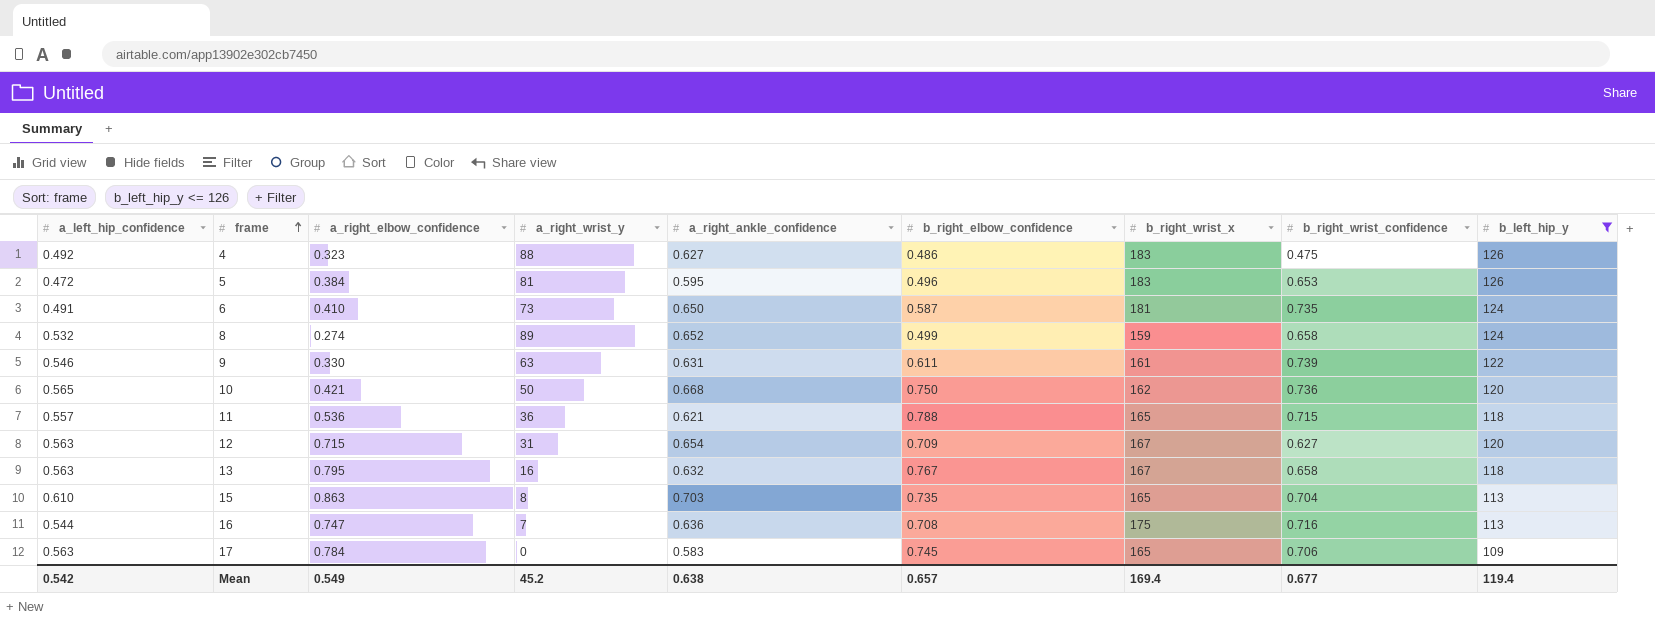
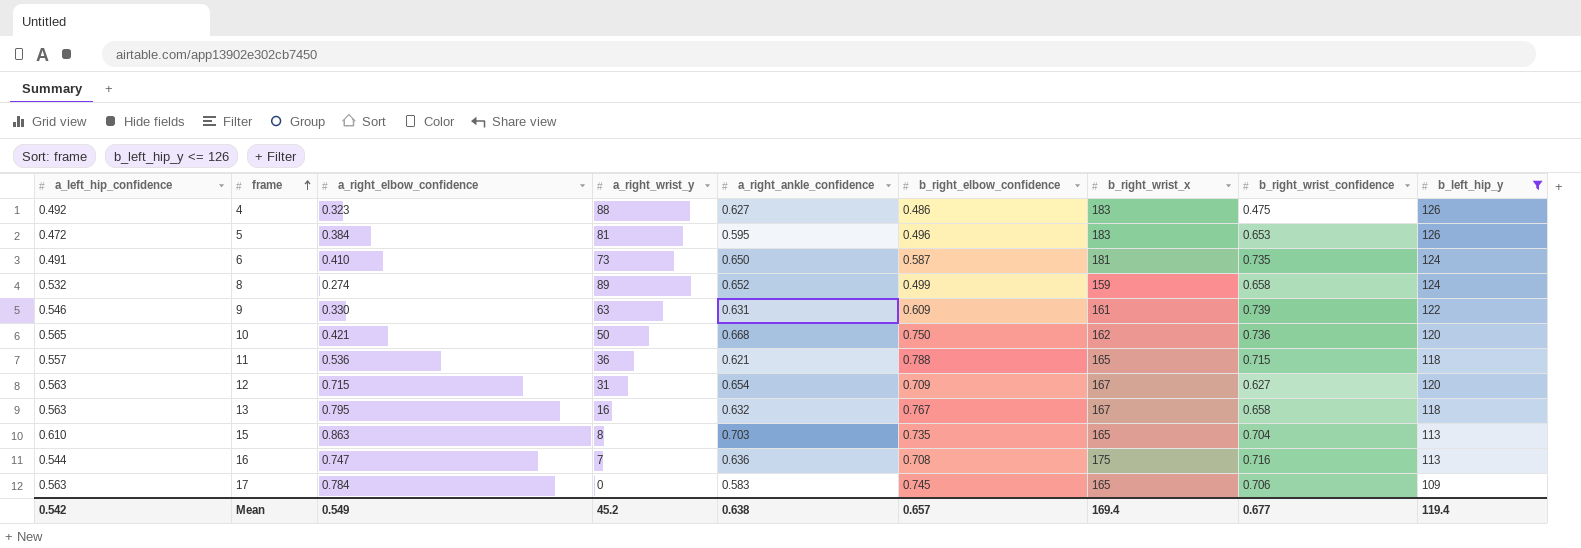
9 | b_right_elbow_confidence: 0.611 -> 0.609

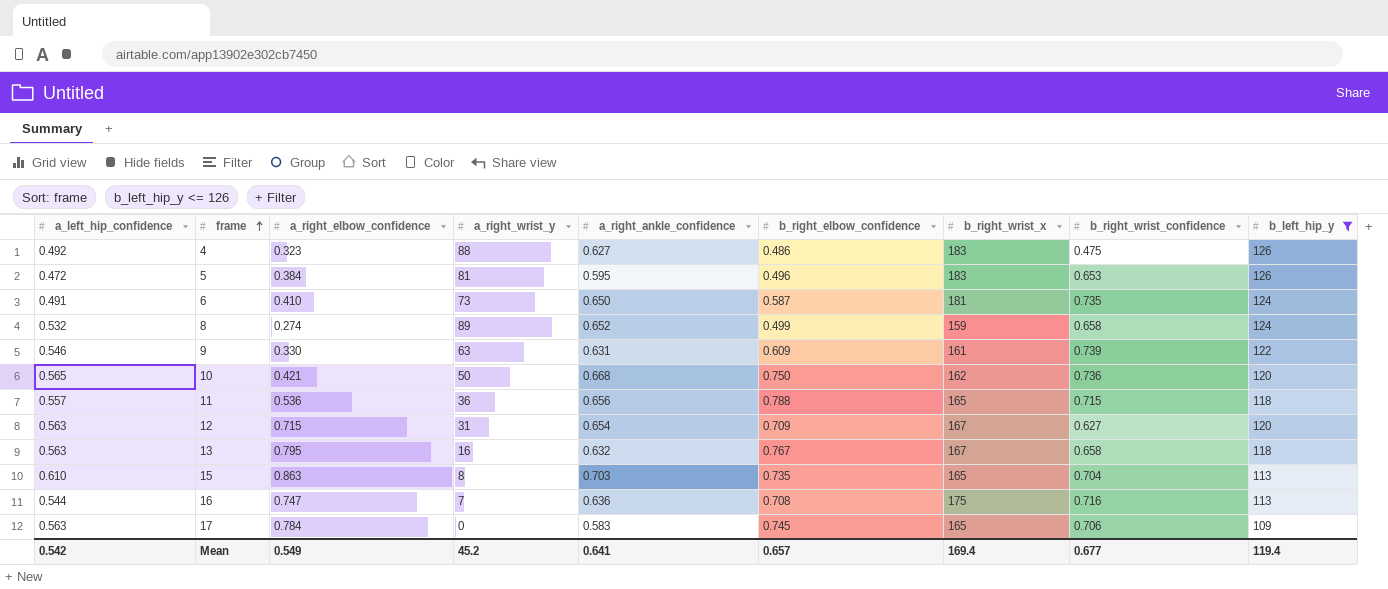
11 | a_right_ankle_confidence: 0.621 -> 0.656
Mean | a_right_ankle_confidence: 0.638 -> 0.641

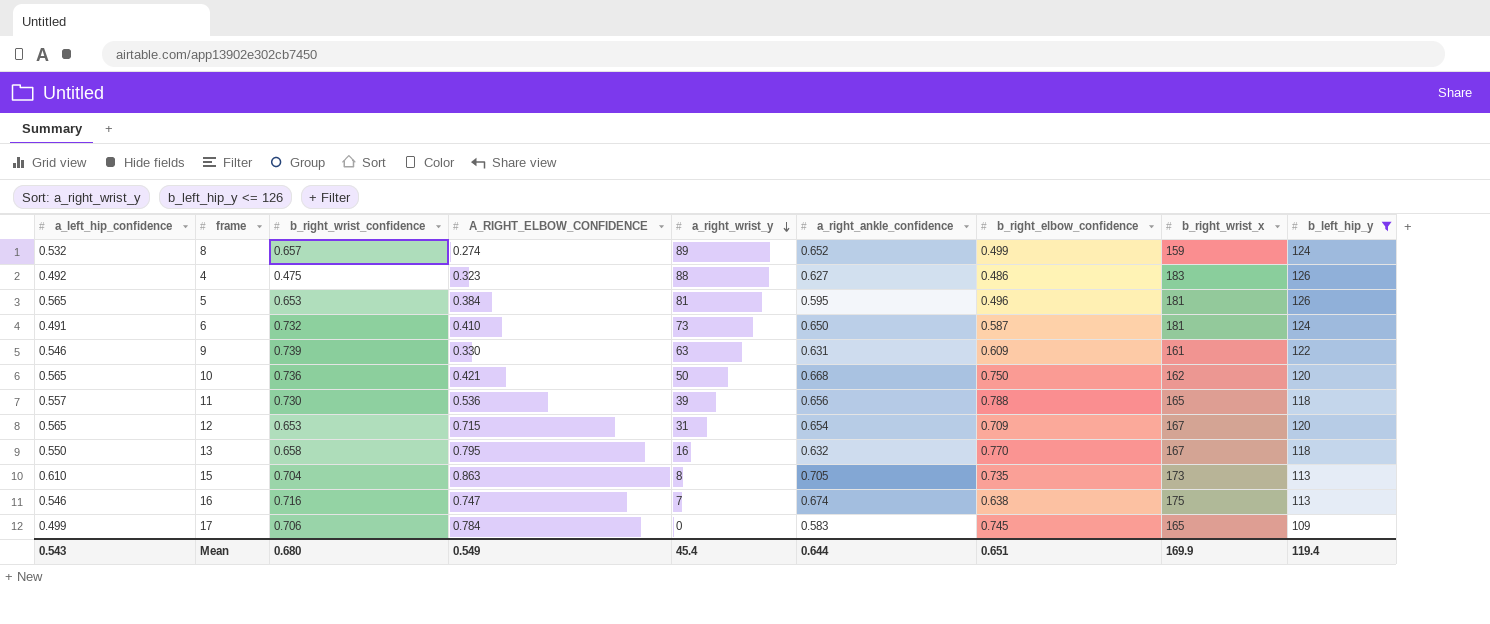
row order: frame ascending -> a_right_wrist_y descending
column b_right_wrist_confidence | position: 8 -> 3
column name: a_right_elbow_confidence -> A_RIGHT_ELBOW_CONFIDENCE
8 | b_right_wrist_confidence: 0.658 -> 0.657
5 | a_left_hip_confidence: 0.472 -> 0.565
5 | b_right_wrist_x: 183 -> 181
6 | b_right_wrist_confidence: 0.735 -> 0.732
11 | b_right_wrist_confidence: 0.715 -> 0.730
11 | a_right_wrist_y: 36 -> 39
12 | a_left_hip_confidence: 0.563 -> 0.565
12 | b_right_wrist_confidence: 0.627 -> 0.653
13 | a_left_hip_confidence: 0.563 -> 0.550
13 | b_right_elbow_confidence: 0.767 -> 0.770
15 | a_right_ankle_confidence: 0.703 -> 0.705
15 | b_right_wrist_x: 165 -> 173
16 | a_left_hip_confidence: 0.544 -> 0.546
16 | a_right_ankle_confidence: 0.636 -> 0.674
16 | b_right_elbow_confidence: 0.708 -> 0.638
17 | a_left_hip_confidence: 0.563 -> 0.499
Mean | a_left_hip_confidence: 0.542 -> 0.543
Mean | b_right_wrist_confidence: 0.677 -> 0.680
Mean | a_right_wrist_y: 45.2 -> 45.4
Mean | a_right_ankle_confidence: 0.641 -> 0.644
Mean | b_right_elbow_confidence: 0.657 -> 0.651
Mean | b_right_wrist_x: 169.4 -> 169.9

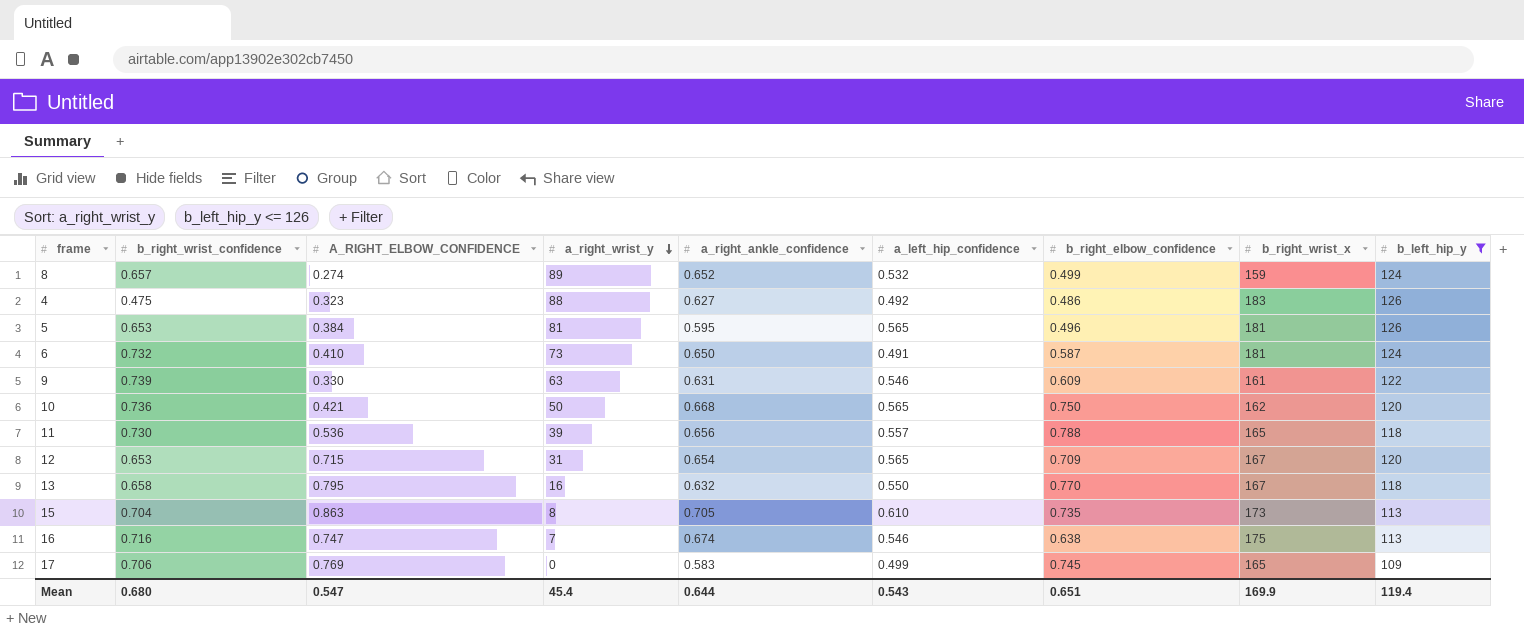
column a_left_hip_confidence | position: 1 -> 6
17 | A_RIGHT_ELBOW_CONFIDENCE: 0.784 -> 0.769
Mean | A_RIGHT_ELBOW_CONFIDENCE: 0.549 -> 0.547

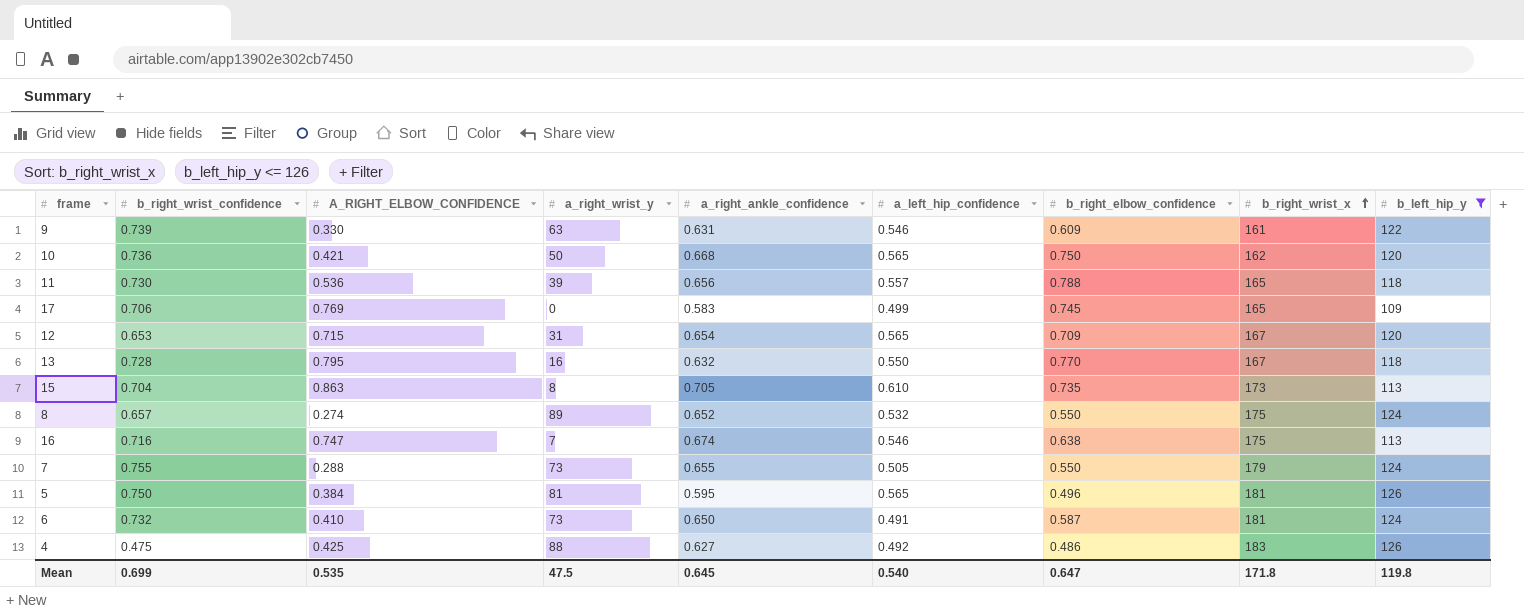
row order: a_right_wrist_y descending -> b_right_wrist_x ascending
13 | b_right_wrist_confidence: 0.658 -> 0.728
8 | b_right_elbow_confidence: 0.499 -> 0.550
8 | b_right_wrist_x: 159 -> 175
row 7: none -> 0.755 | 0.288 | 73 | 0.655 | 0.505 | 0.550 | 179 | 124
5 | b_right_wrist_confidence: 0.653 -> 0.750
4 | A_RIGHT_ELBOW_CONFIDENCE: 0.323 -> 0.425
Mean | b_right_wrist_confidence: 0.680 -> 0.699
Mean | A_RIGHT_ELBOW_CONFIDENCE: 0.547 -> 0.535
Mean | a_right_wrist_y: 45.4 -> 47.5
Mean | a_right_ankle_confidence: 0.644 -> 0.645
Mean | a_left_hip_confidence: 0.543 -> 0.540
Mean | b_right_elbow_confidence: 0.651 -> 0.647
Mean | b_right_wrist_x: 169.9 -> 171.8
Mean | b_left_hip_y: 119.4 -> 119.8

